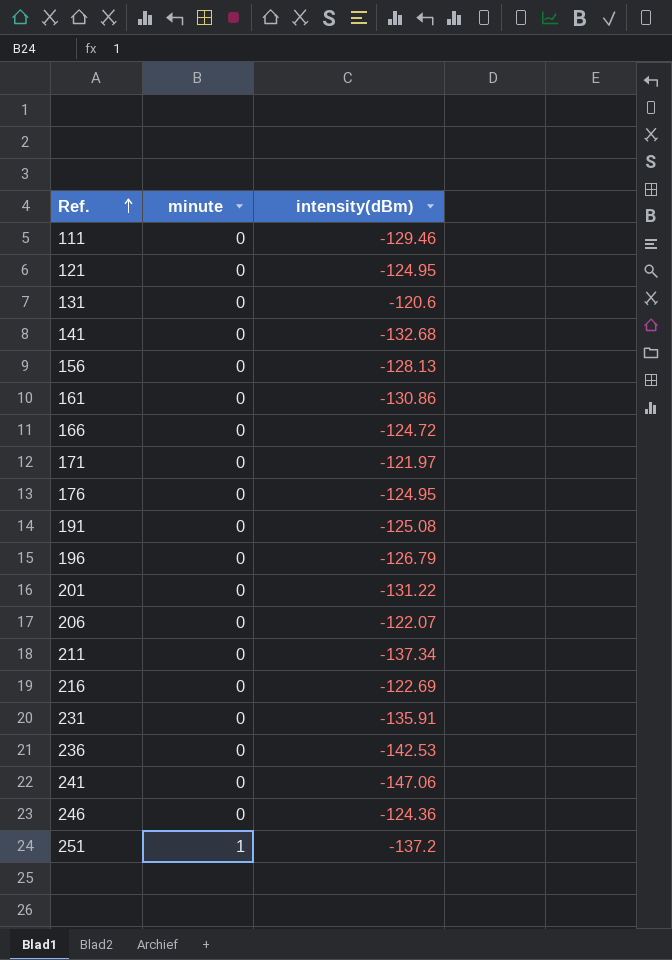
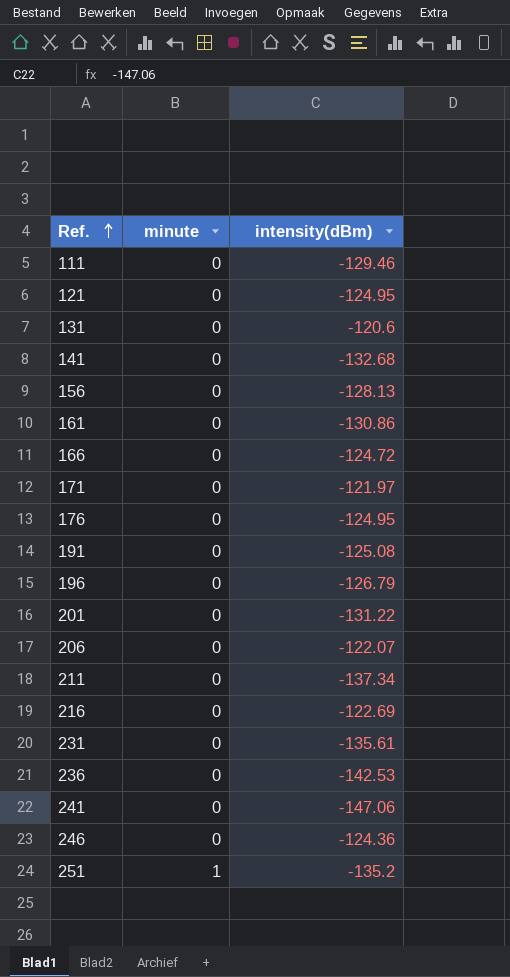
231 | intensity(dBm): -135.91 -> -135.61
251 | intensity(dBm): -137.2 -> -135.2

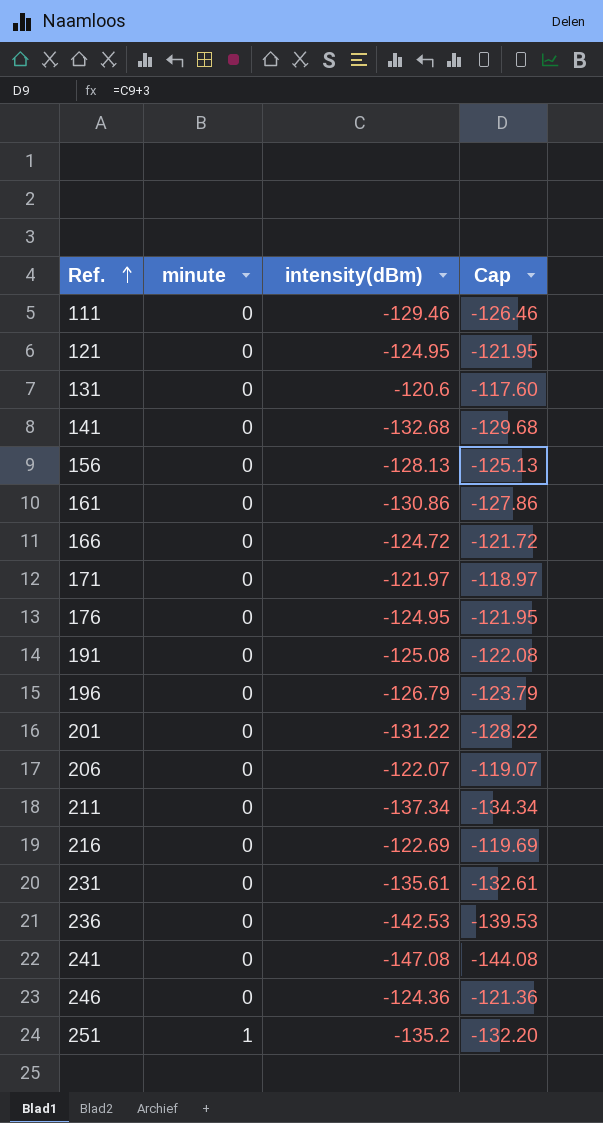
column Cap | formula: none -> [intensity(dBm)] + 3
241 | intensity(dBm): -147.06 -> -147.08

